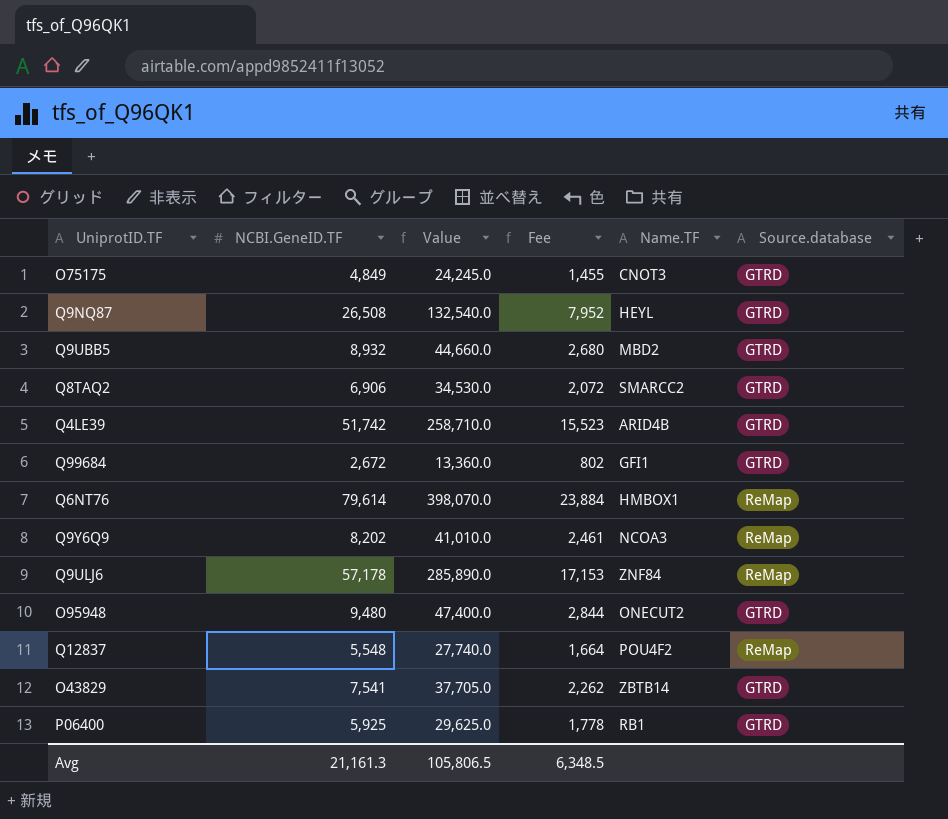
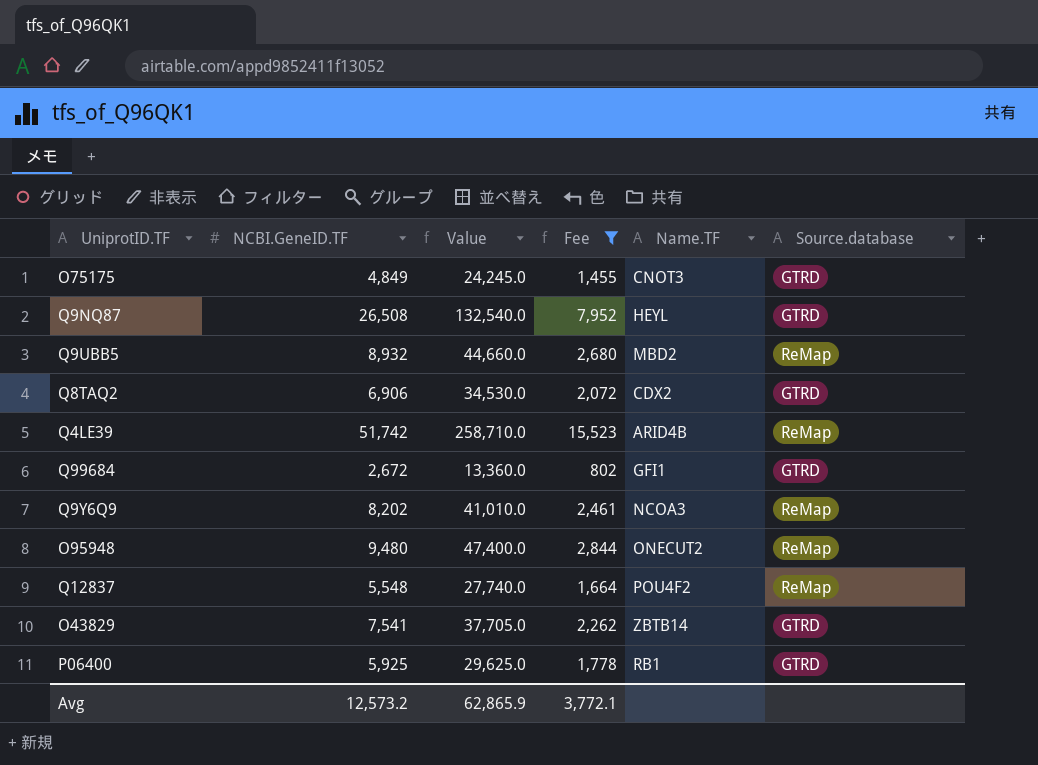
filter: none -> Fee <= 15,523
Q9UBB5 | Source.database: GTRD -> ReMap
Q8TAQ2 | Name.TF: SMARCC2 -> CDX2
Q4LE39 | Source.database: GTRD -> ReMap
O95948 | Source.database: GTRD -> ReMap
Avg | NCBI.GeneID.TF: 21,161.3 -> 12,573.2
Avg | Value: 105,806.5 -> 62,865.9
Avg | Fee: 6,348.5 -> 3,772.1

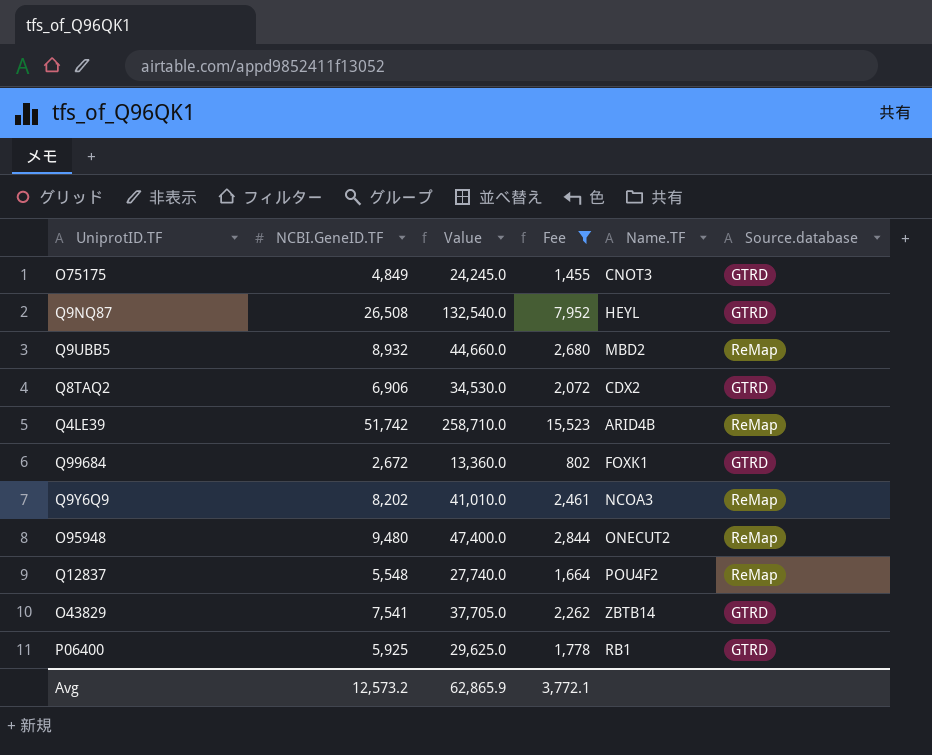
Q99684 | Name.TF: GFI1 -> FOXK1

